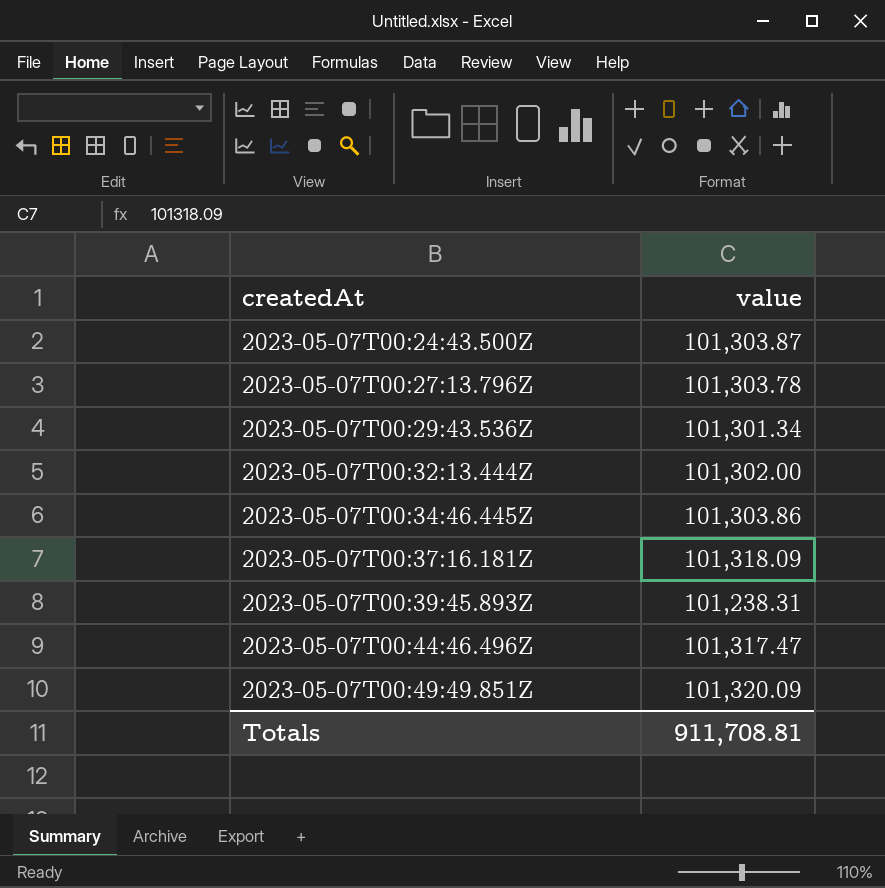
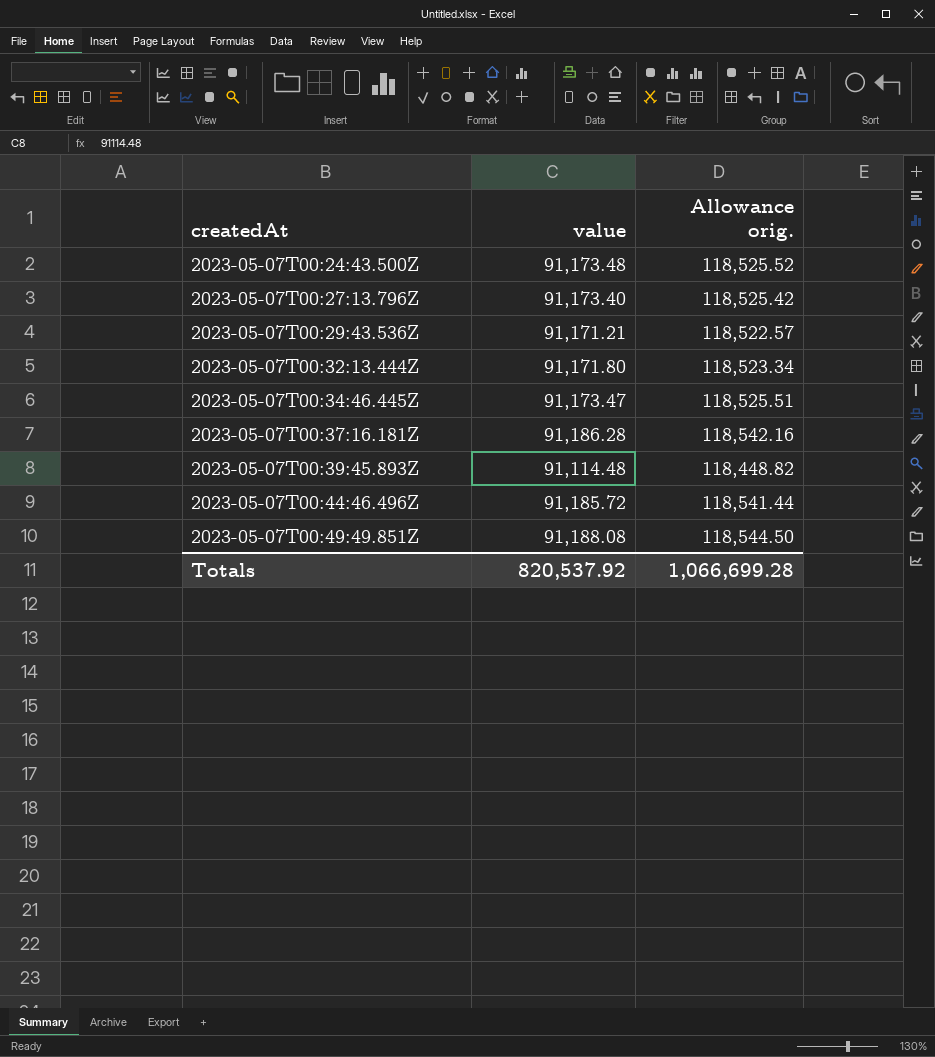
column Allowance orig. | formula: none -> [value] * 1.3
2023-05-07T00:24:43.500Z | value: 101,303.87 -> 91,173.48
2023-05-07T00:27:13.796Z | value: 101,303.78 -> 91,173.40
2023-05-07T00:29:43.536Z | value: 101,301.34 -> 91,171.21
2023-05-07T00:32:13.444Z | value: 101,302.00 -> 91,171.80
2023-05-07T00:34:46.445Z | value: 101,303.86 -> 91,173.47
2023-05-07T00:37:16.181Z | value: 101,318.09 -> 91,186.28
2023-05-07T00:39:45.893Z | value: 101,238.31 -> 91,114.48
2023-05-07T00:44:46.496Z | value: 101,317.47 -> 91,185.72
2023-05-07T00:49:49.851Z | value: 101,320.09 -> 91,188.08
Totals | value: 911,708.81 -> 820,537.92

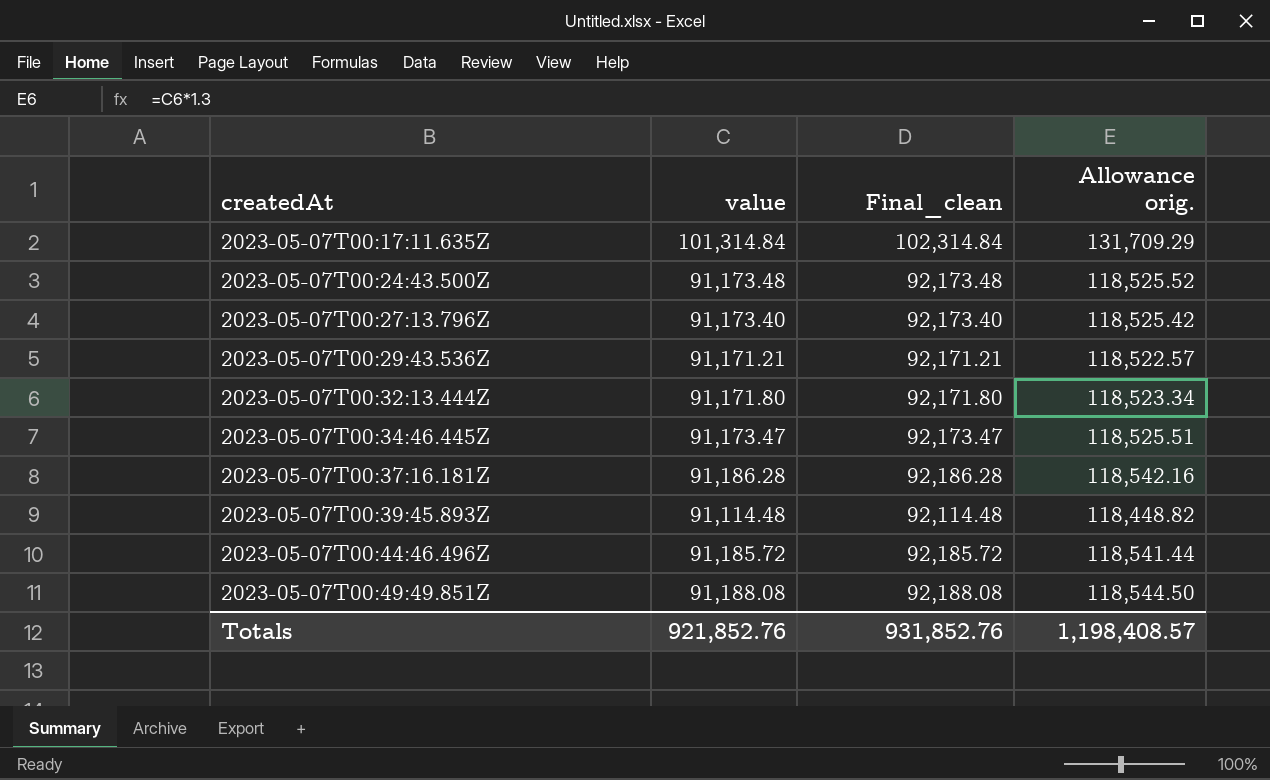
column Final_clean | formula: none -> [value] + 1000
row 2023-05-07T00:17:11.635Z: none -> 101,314.84 | 102,314.84 | 131,709.29
Totals | value: 820,537.92 -> 921,852.76
Totals | Allowance orig.: 1,066,699.28 -> 1,198,408.57

